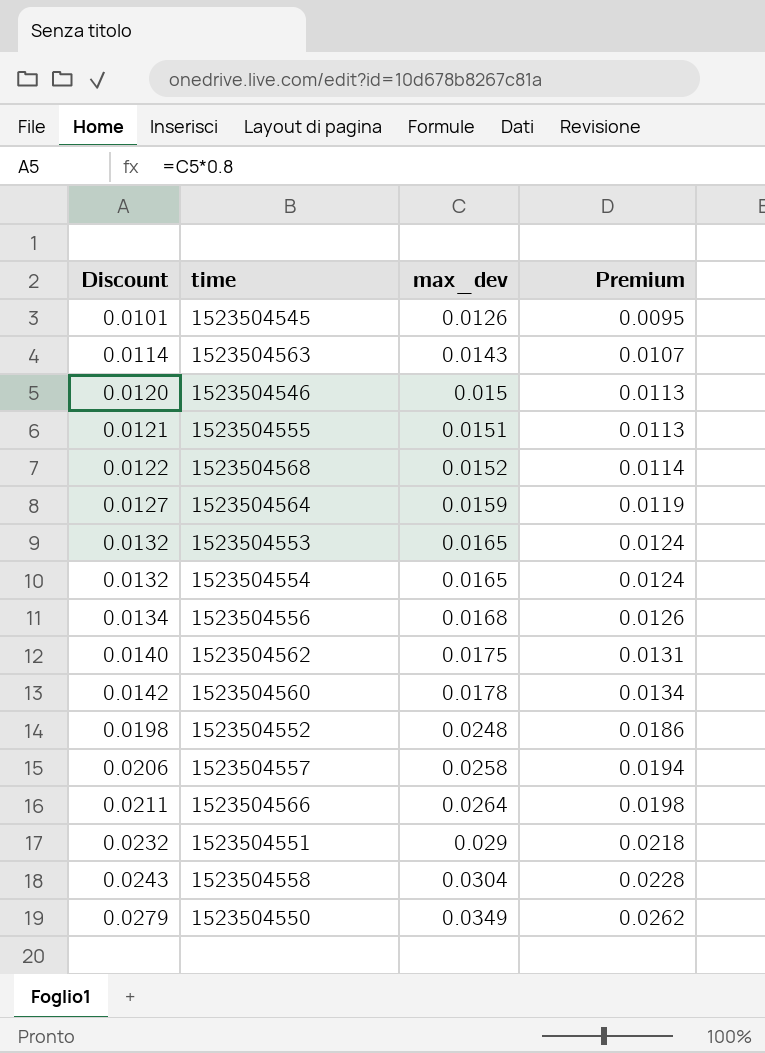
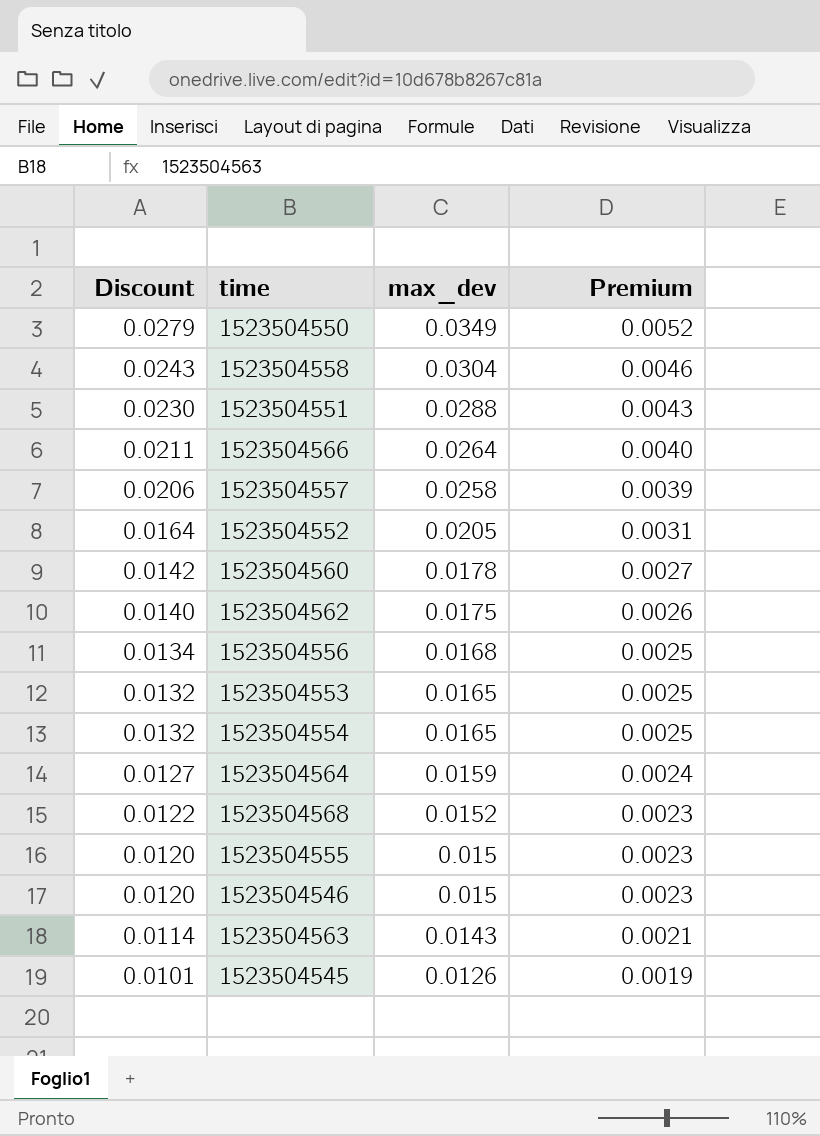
row order: Discount ascending -> Discount descending
column Premium | formula: [max_dev] * 0.75 -> [max_dev] * 0.15
1523504551 | Discount: 0.0232 -> 0.0230
1523504551 | max_dev: 0.029 -> 0.0288
1523504552 | Discount: 0.0198 -> 0.0164
1523504552 | max_dev: 0.0248 -> 0.0205
1523504555 | Discount: 0.0121 -> 0.0120
1523504555 | max_dev: 0.0151 -> 0.015

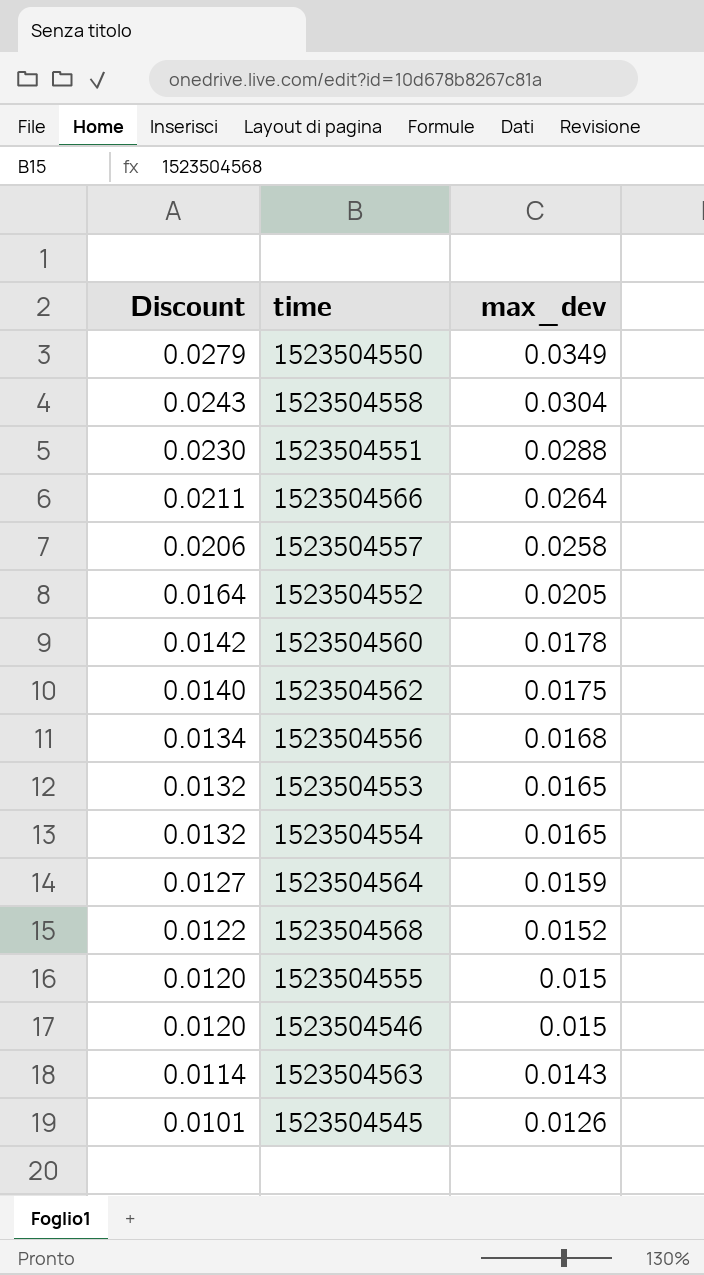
column Premium | formula: [max_dev] * 0.15 -> none

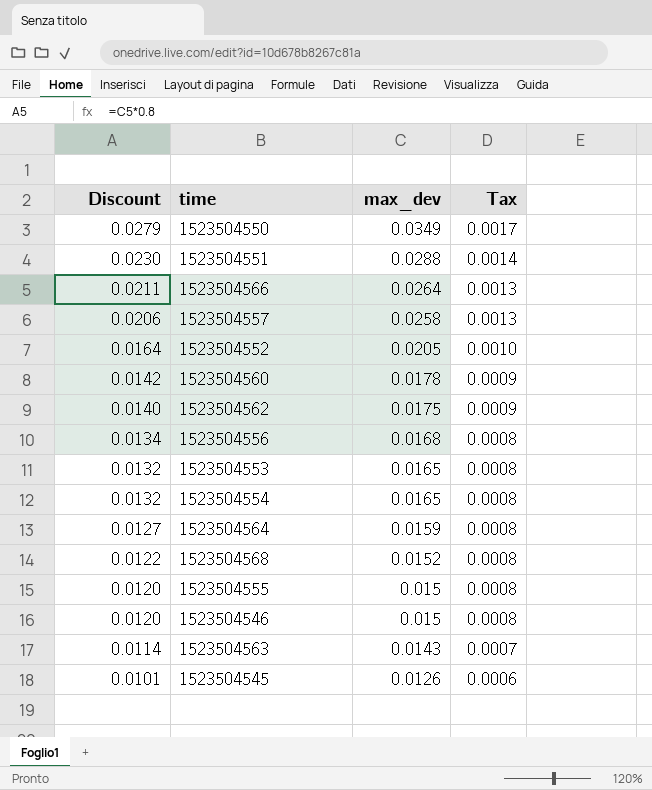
column Tax | formula: none -> [max_dev] * 0.05
row 1523504558: 0.0243 | 0.0304 -> none

